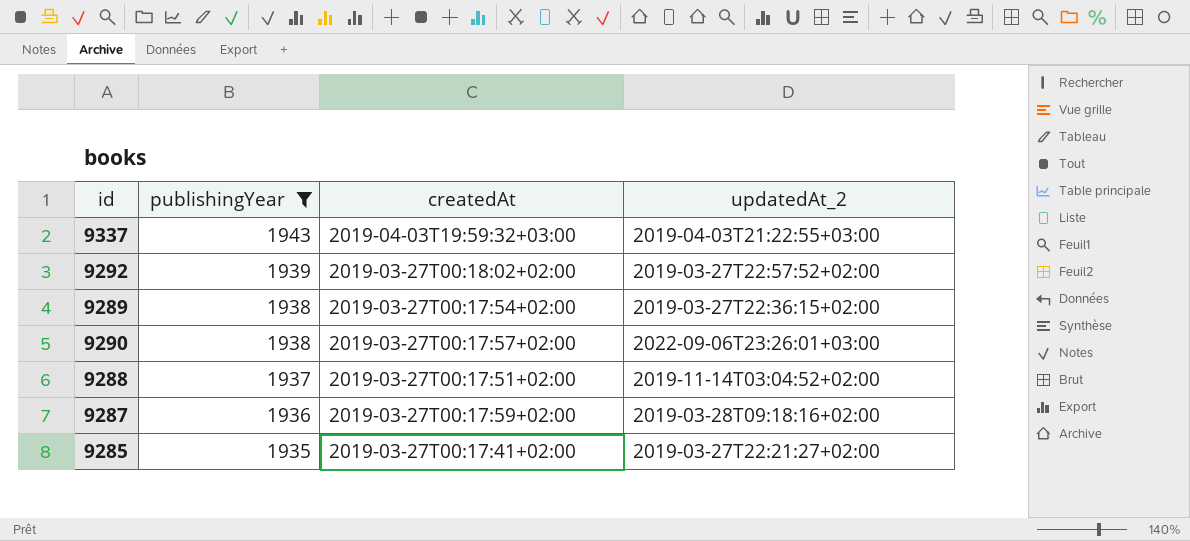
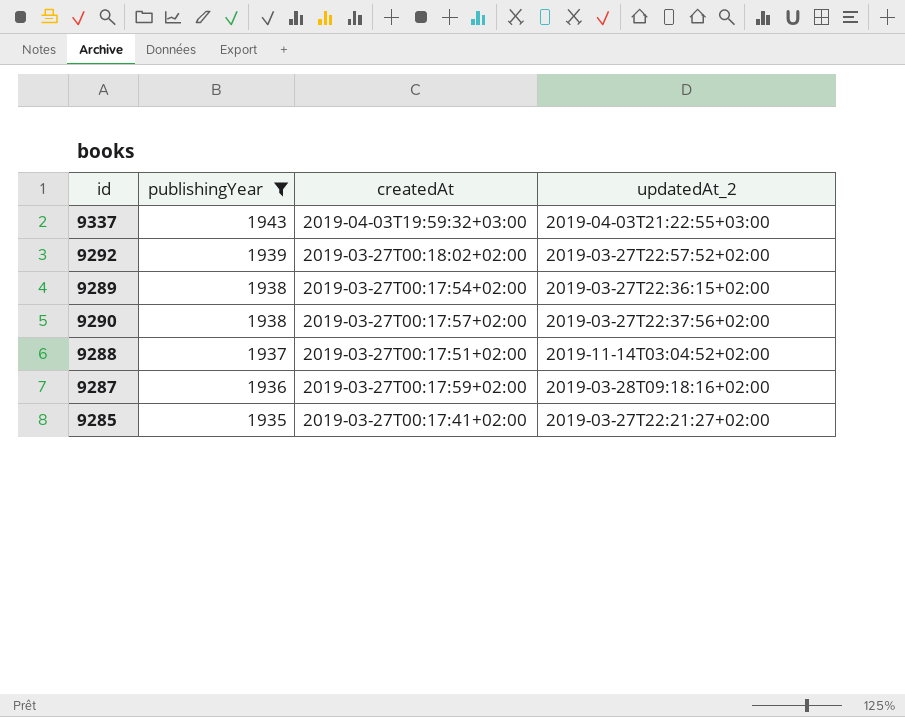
9290 | updatedAt_2: 2022-09-06T23:26:01+03:00 -> 2019-03-27T22:37:56+02:00

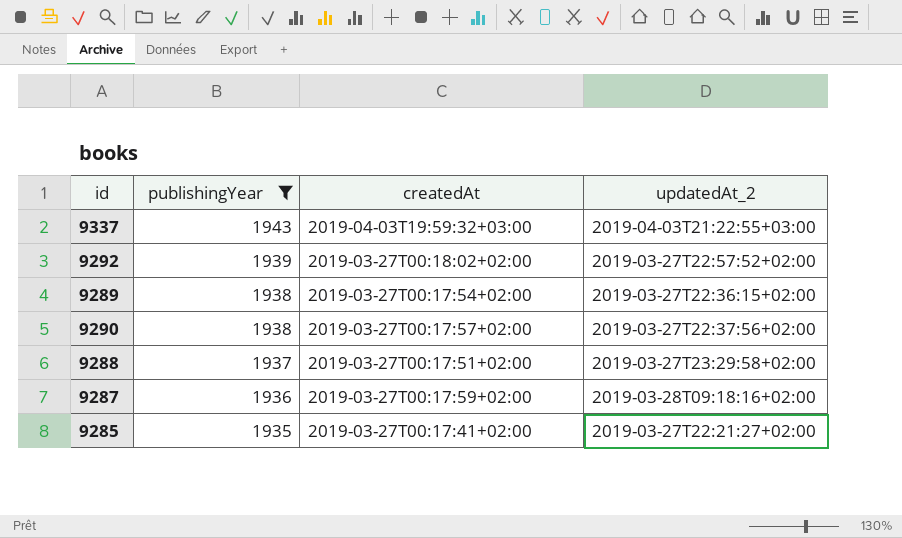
9288 | updatedAt_2: 2019-11-14T03:04:52+02:00 -> 2019-03-27T23:29:58+02:00

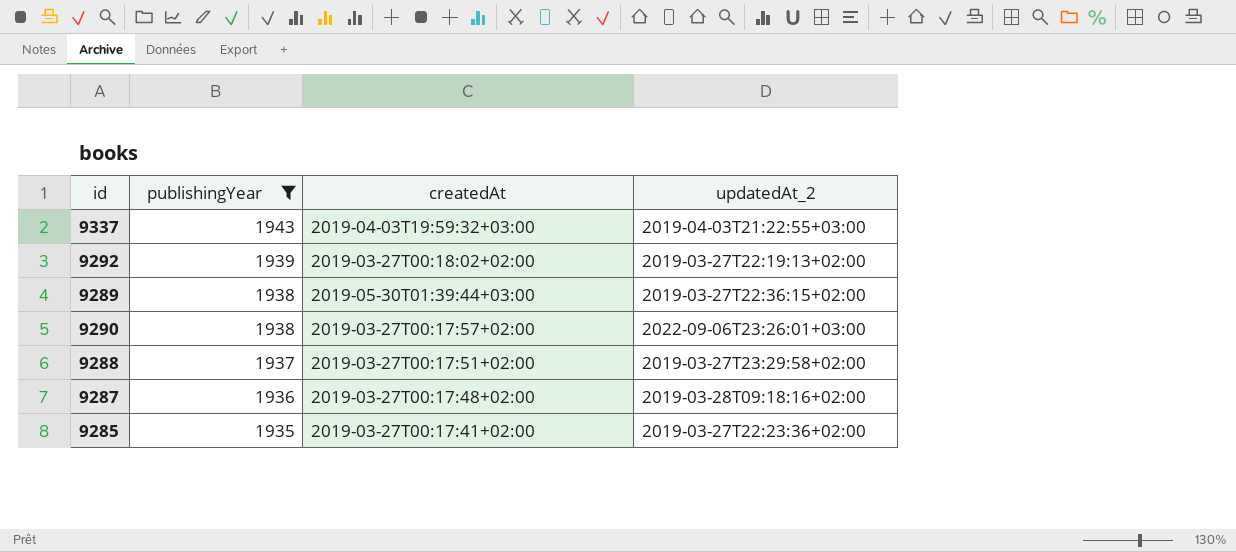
9292 | updatedAt_2: 2019-03-27T22:57:52+02:00 -> 2019-03-27T22:19:13+02:00
9289 | createdAt: 2019-03-27T00:17:54+02:00 -> 2019-05-30T01:39:44+03:00
9290 | updatedAt_2: 2019-03-27T22:37:56+02:00 -> 2022-09-06T23:26:01+03:00
9287 | createdAt: 2019-03-27T00:17:59+02:00 -> 2019-03-27T00:17:48+02:00
9285 | updatedAt_2: 2019-03-27T22:21:27+02:00 -> 2019-03-27T22:23:36+02:00

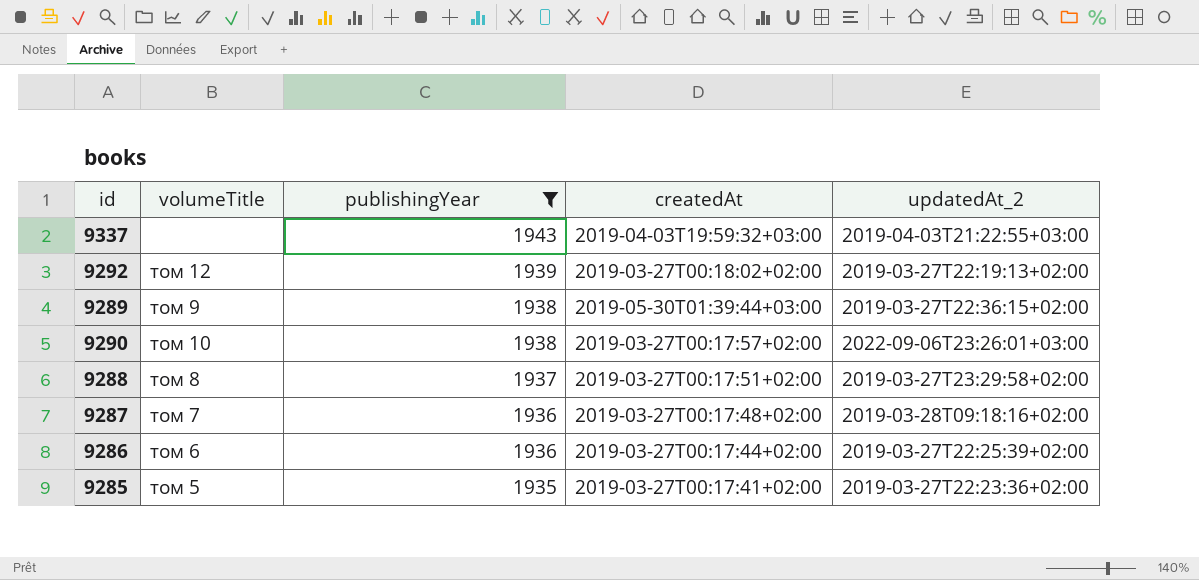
column volumeTitle | position: none -> 2
row 9286: none -> том 6 | 1936 | 2019-03-27T00:17:44+02:00 | 2019-03-27T22:25:39+02:00

